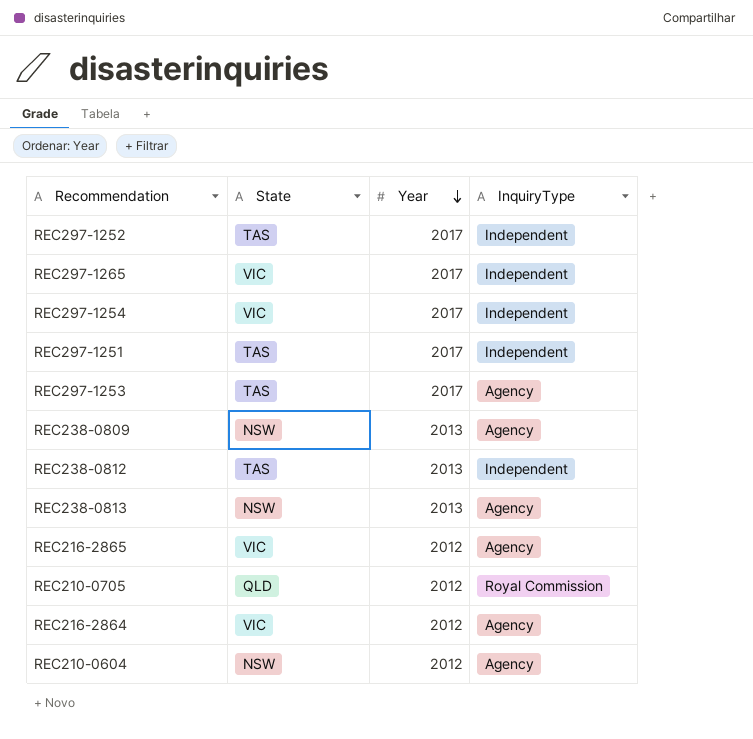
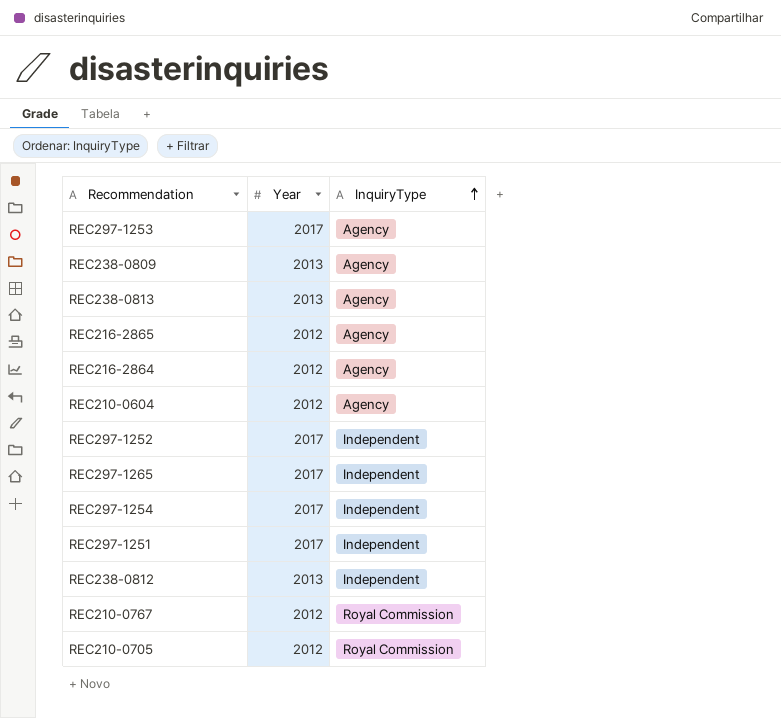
row order: Year descending -> InquiryType ascending
column State | position: 2 -> none
row REC210-0767: none -> 2012 | Royal Commission

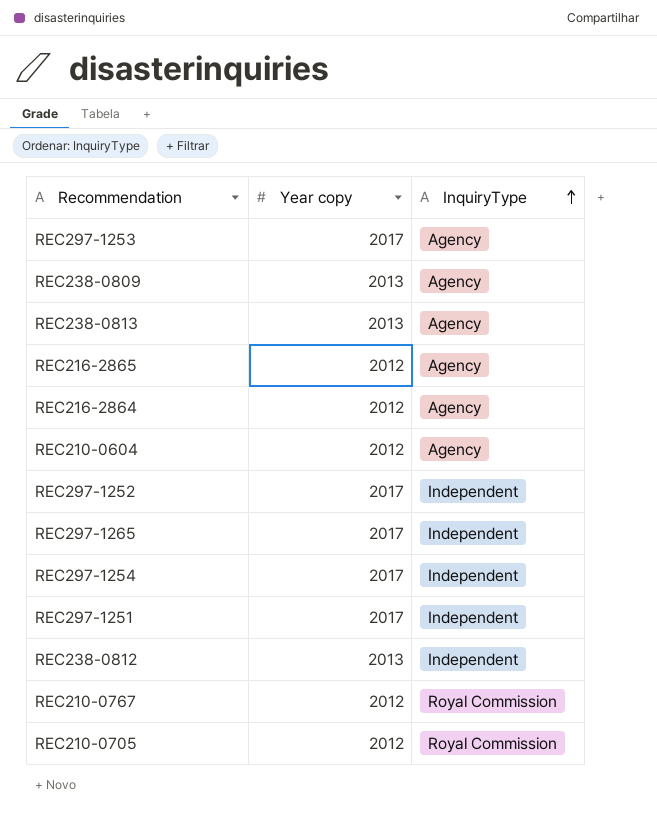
column name: Year -> Year copy

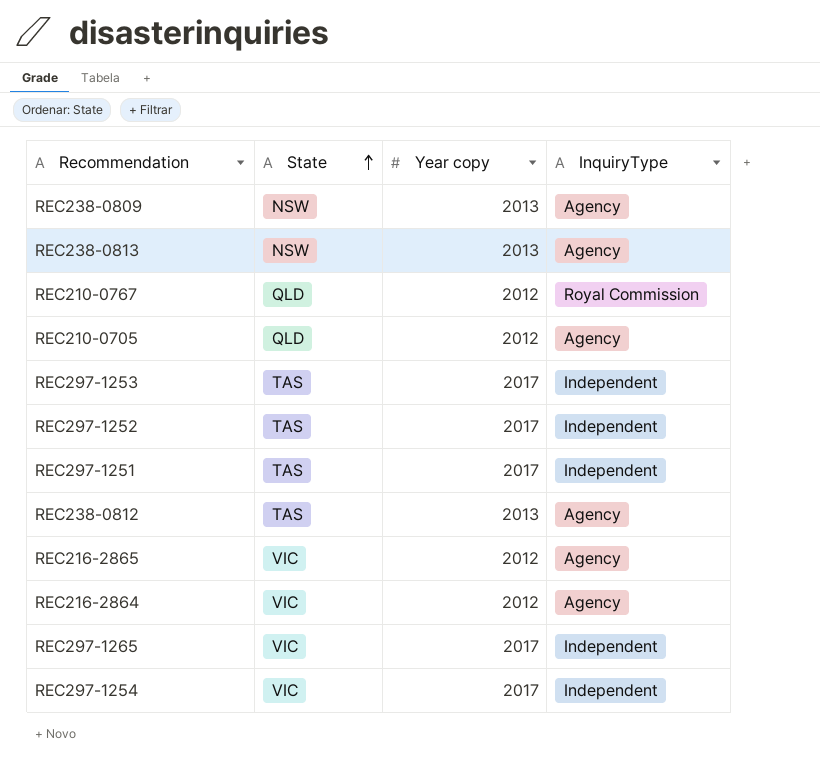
row order: InquiryType ascending -> State ascending
column State | position: none -> 2
row REC210-0604: 2012 | Agency -> none
REC210-0705 | InquiryType: Royal Commission -> Agency
REC297-1253 | InquiryType: Agency -> Independent
REC238-0812 | InquiryType: Independent -> Agency

